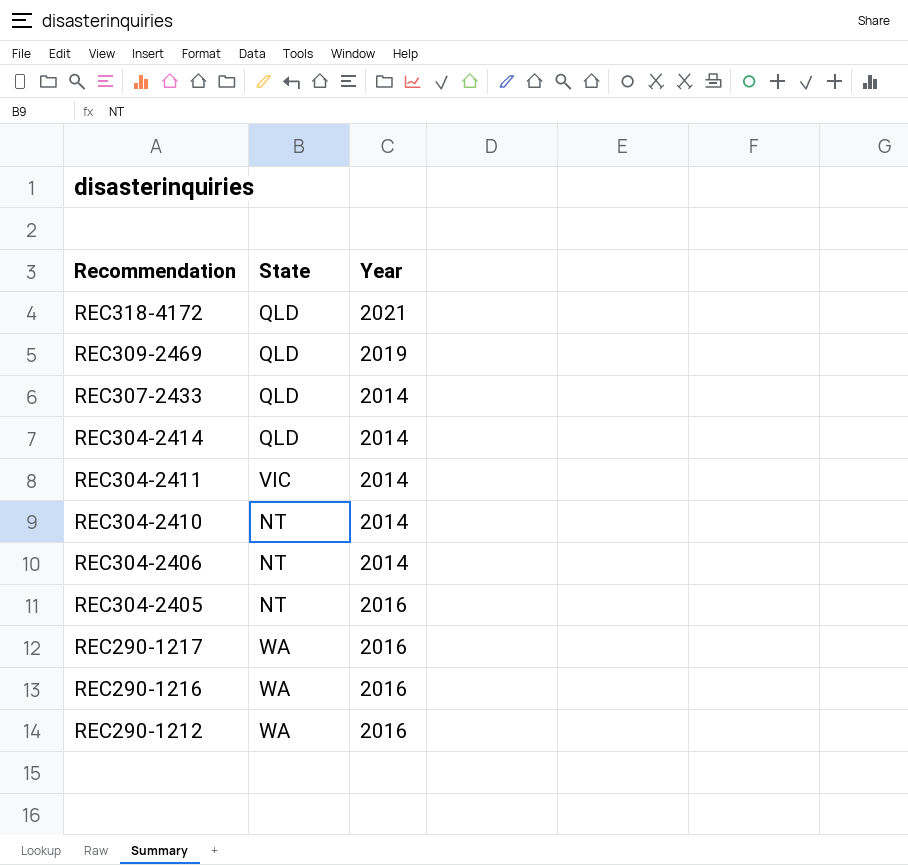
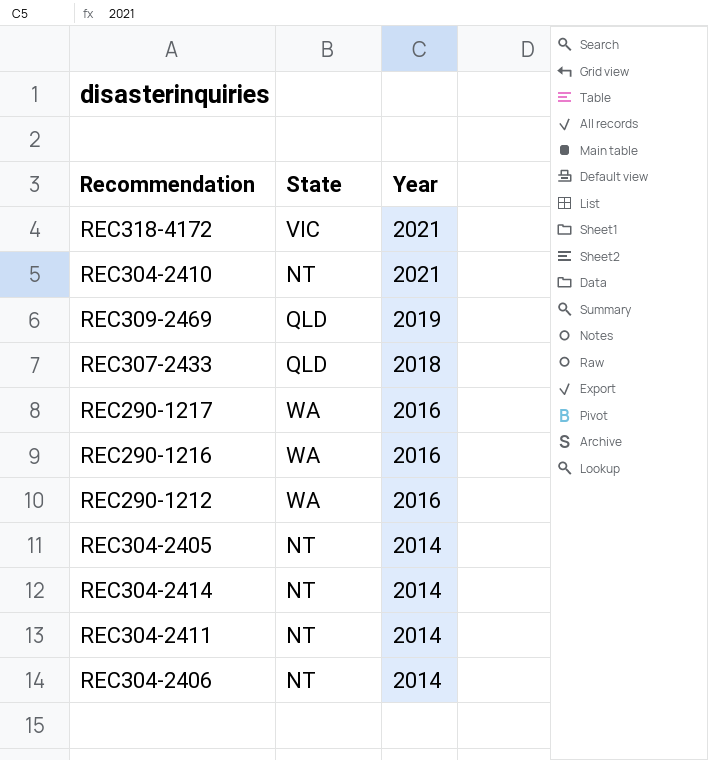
row order: Recommendation descending -> Year descending
REC318-4172 | State: QLD -> VIC
REC304-2410 | Year: 2014 -> 2021
REC307-2433 | Year: 2014 -> 2018
REC304-2405 | Year: 2016 -> 2014
REC304-2414 | State: QLD -> NT
REC304-2411 | State: VIC -> NT

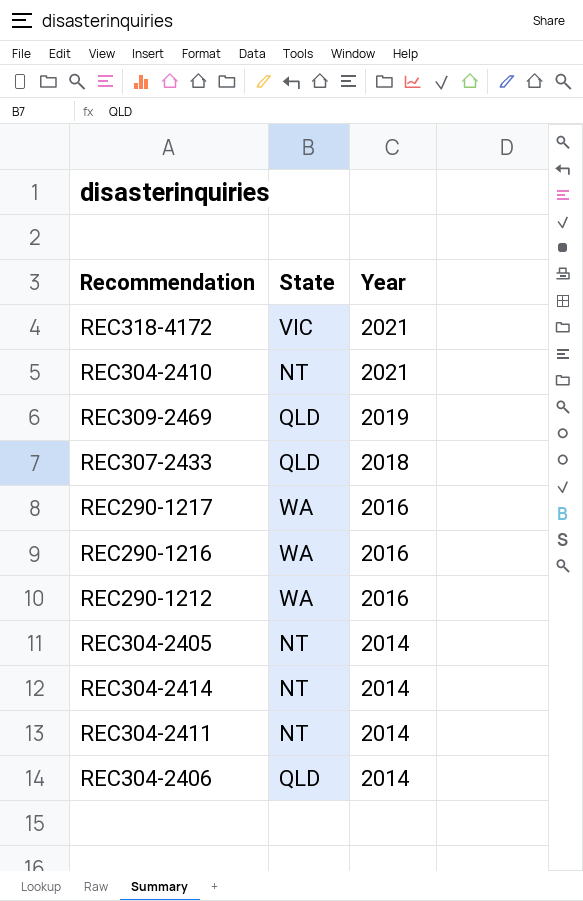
REC304-2406 | State: NT -> QLD

